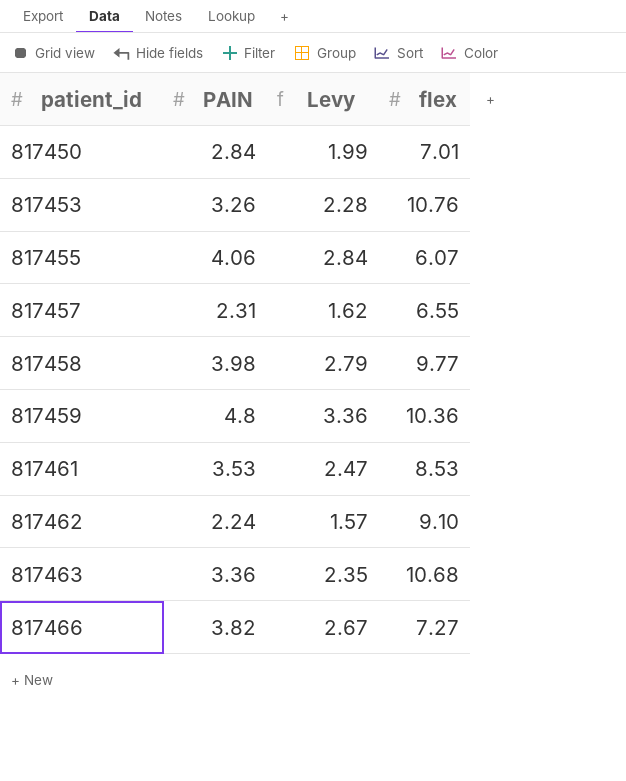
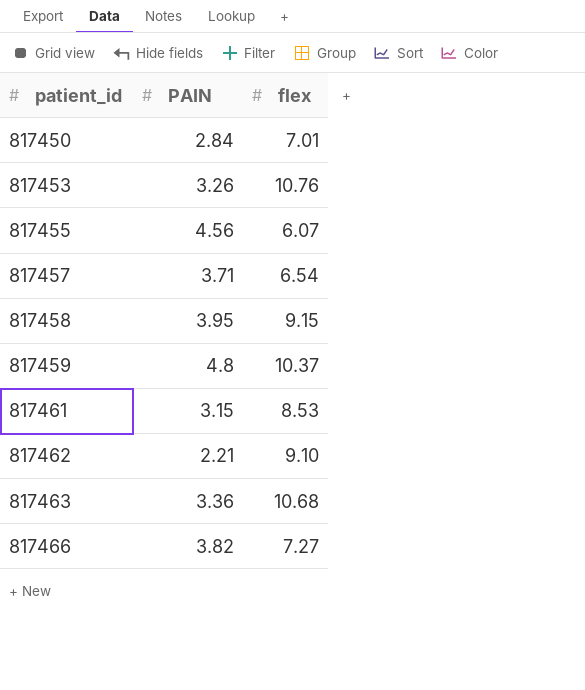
column Levy | formula: [PAIN] * 0.7 -> none
817455 | PAIN: 4.06 -> 4.56
817457 | PAIN: 2.31 -> 3.71
817457 | flex: 6.55 -> 6.54
817458 | PAIN: 3.98 -> 3.95
817458 | flex: 9.77 -> 9.15
817459 | flex: 10.36 -> 10.37
817461 | PAIN: 3.53 -> 3.15
817462 | PAIN: 2.24 -> 2.21

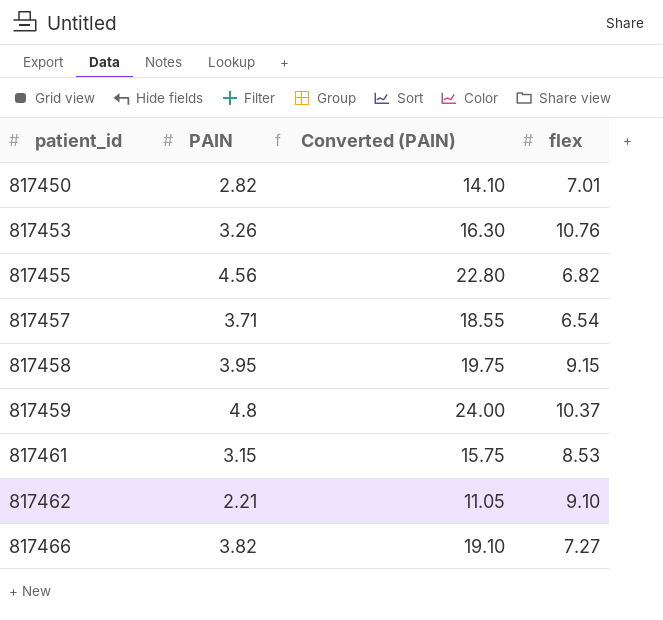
column Converted (PAIN) | formula: none -> [PAIN] * 5
row 817463: 3.36 | 10.68 -> none
817450 | PAIN: 2.84 -> 2.82
817455 | flex: 6.07 -> 6.82

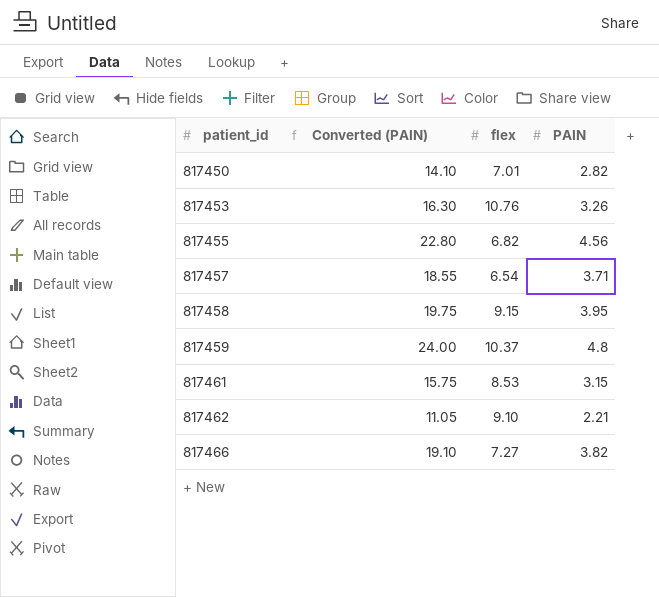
column PAIN | position: 2 -> 4

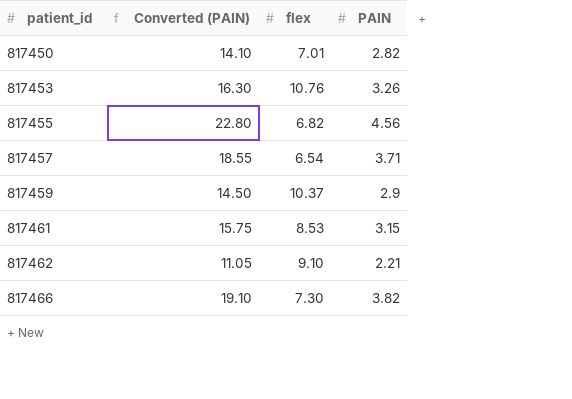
row 817458: 19.75 | 9.15 | 3.95 -> none
817459 | Converted (PAIN): 24.00 -> 14.50
817459 | PAIN: 4.8 -> 2.9
817466 | flex: 7.27 -> 7.30

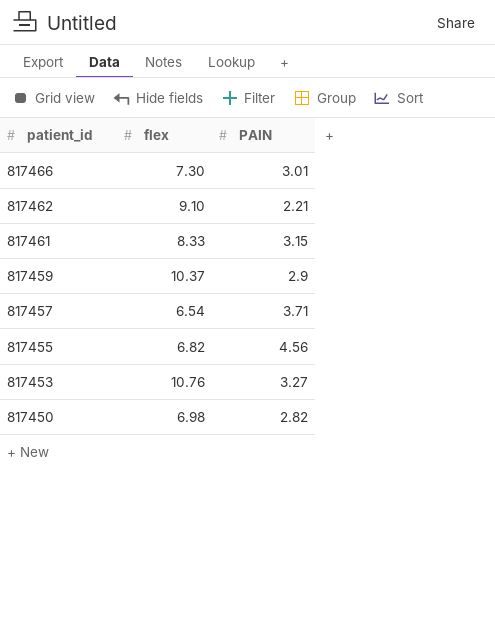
row order: patient_id ascending -> patient_id descending
column Converted (PAIN) | formula: [PAIN] * 5 -> none
817466 | PAIN: 3.82 -> 3.01
817461 | flex: 8.53 -> 8.33
817453 | PAIN: 3.26 -> 3.27
817450 | flex: 7.01 -> 6.98

